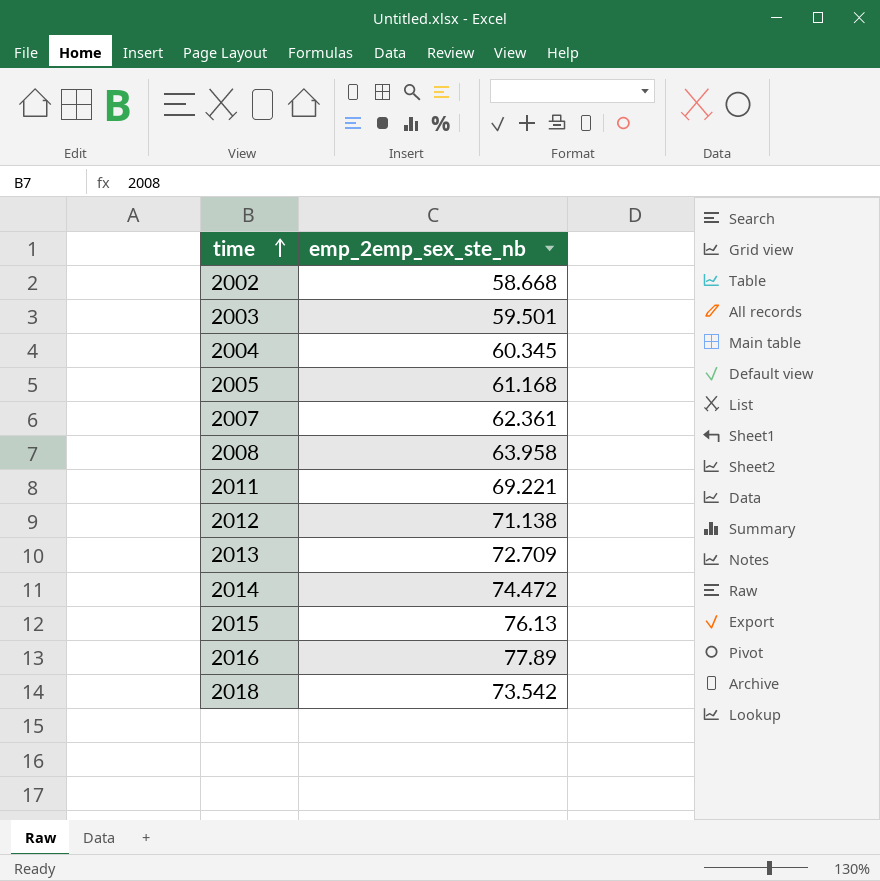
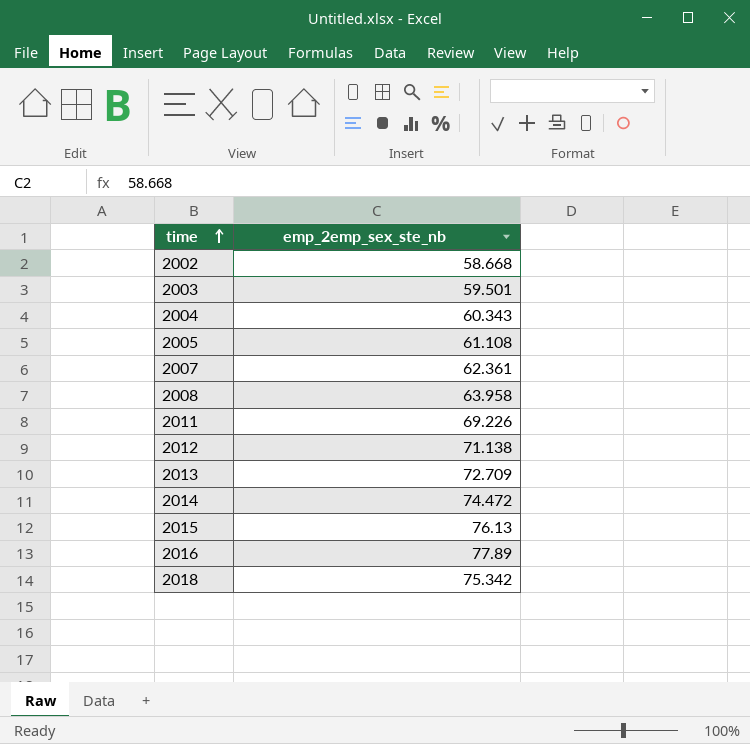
2004 | emp_2emp_sex_ste_nb: 60.345 -> 60.343
2005 | emp_2emp_sex_ste_nb: 61.168 -> 61.108
2011 | emp_2emp_sex_ste_nb: 69.221 -> 69.226
2018 | emp_2emp_sex_ste_nb: 73.542 -> 75.342

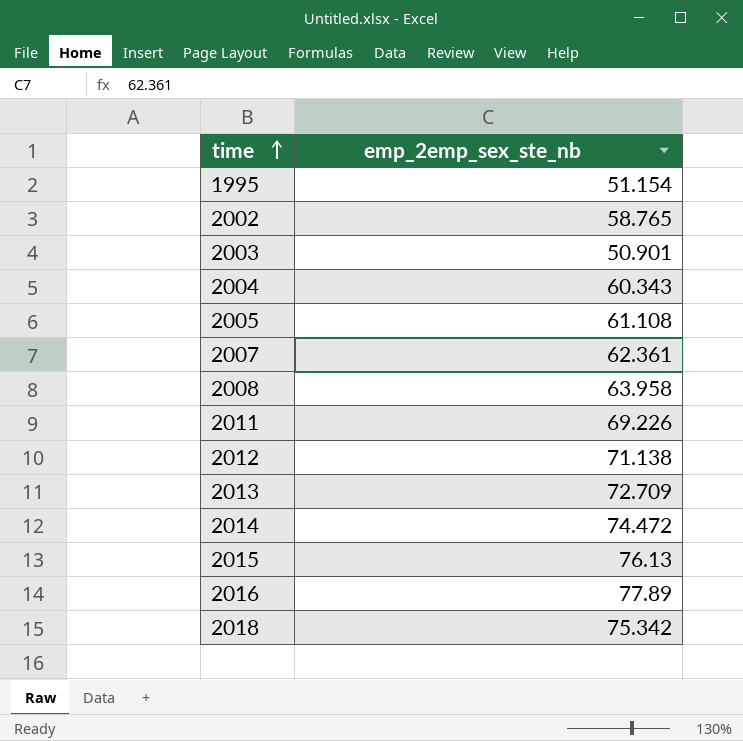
row 1995: none -> 51.154
2002 | emp_2emp_sex_ste_nb: 58.668 -> 58.765
2003 | emp_2emp_sex_ste_nb: 59.501 -> 50.901

